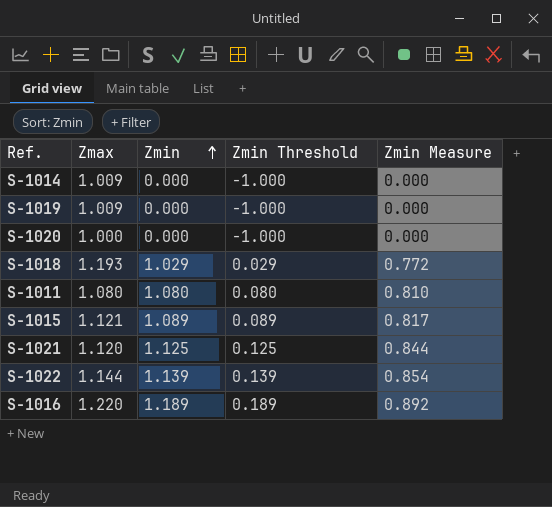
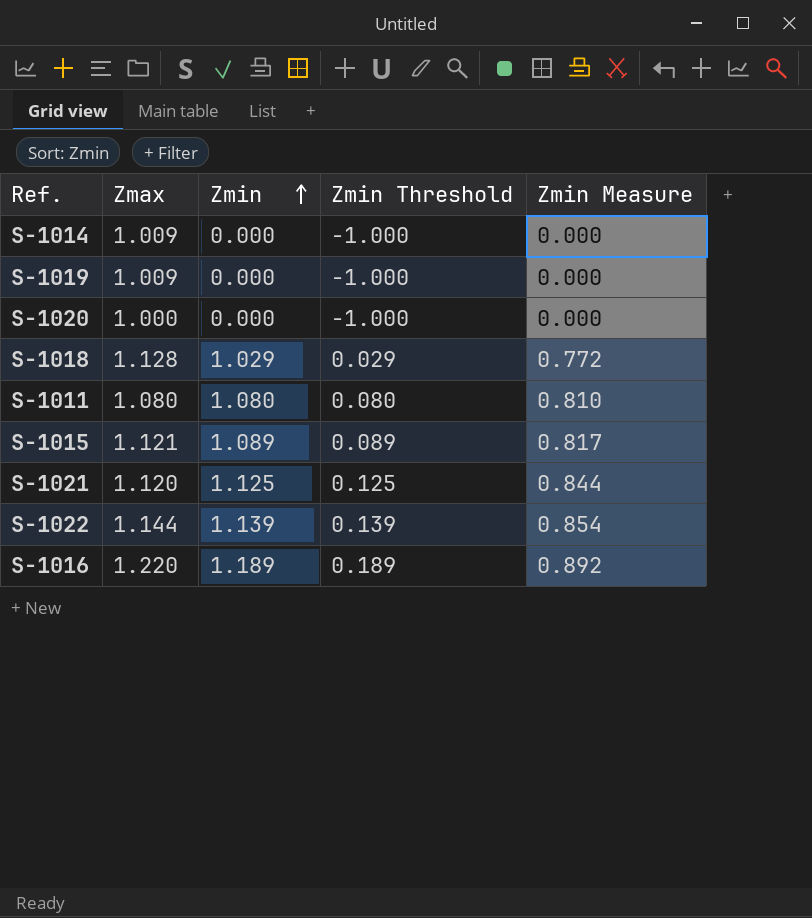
S-1018 | Zmax: 1.193 -> 1.128

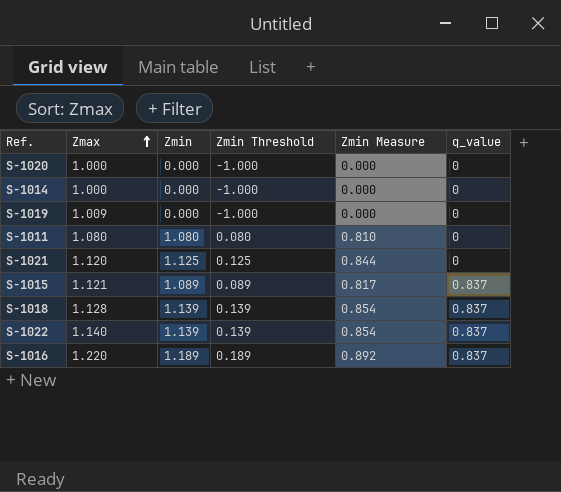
row order: Zmin ascending -> Zmax ascending
column q_value | position: none -> 6
S-1014 | Zmax: 1.009 -> 1.000
S-1018 | Zmin: 1.029 -> 1.139
S-1018 | Zmin Threshold: 0.029 -> 0.139
S-1018 | Zmin Measure: 0.772 -> 0.854
S-1022 | Zmax: 1.144 -> 1.140

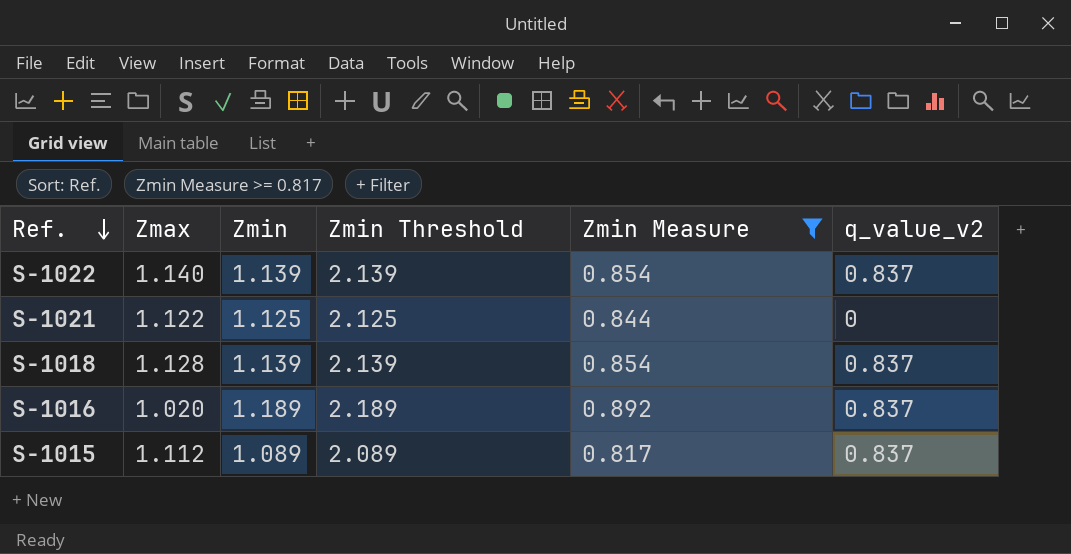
filter: none -> Zmin Measure >= 0.817
row order: Zmax ascending -> Ref. descending
column Zmin Threshold | formula: [Zmin] - 1 -> [Zmin] + 1
column name: q_value -> q_value_v2
S-1021 | Zmax: 1.120 -> 1.122
S-1016 | Zmax: 1.220 -> 1.020
S-1015 | Zmax: 1.121 -> 1.112

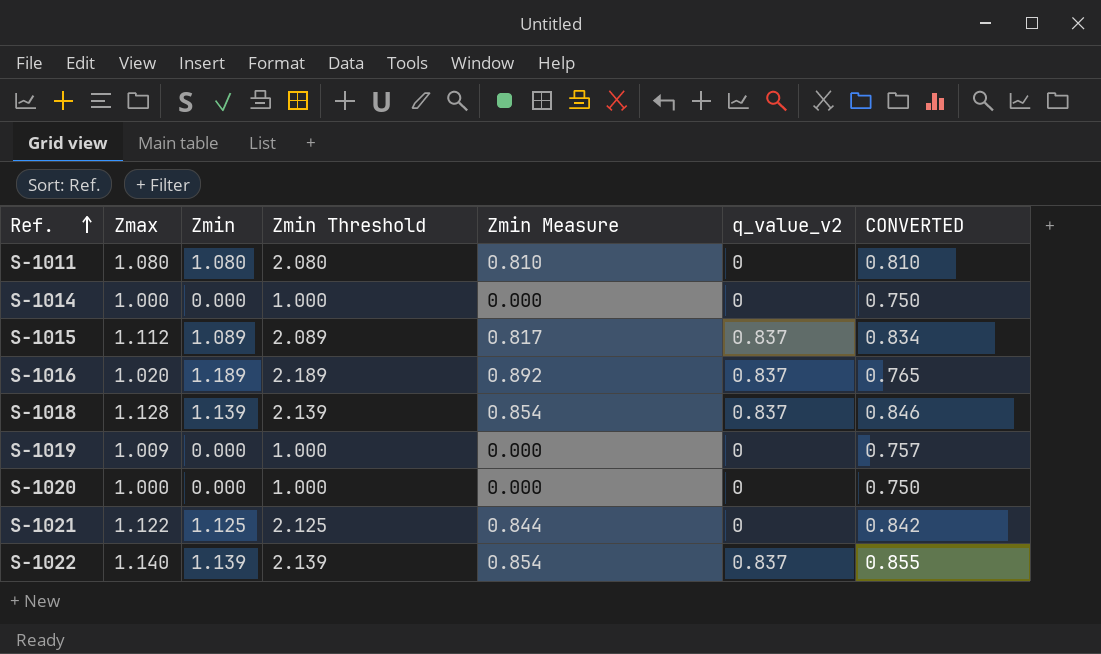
filter: Zmin Measure >= 0.817 -> none
row order: Ref. descending -> Ref. ascending
column CONVERTED | formula: none -> [Zmax] * 0.75

